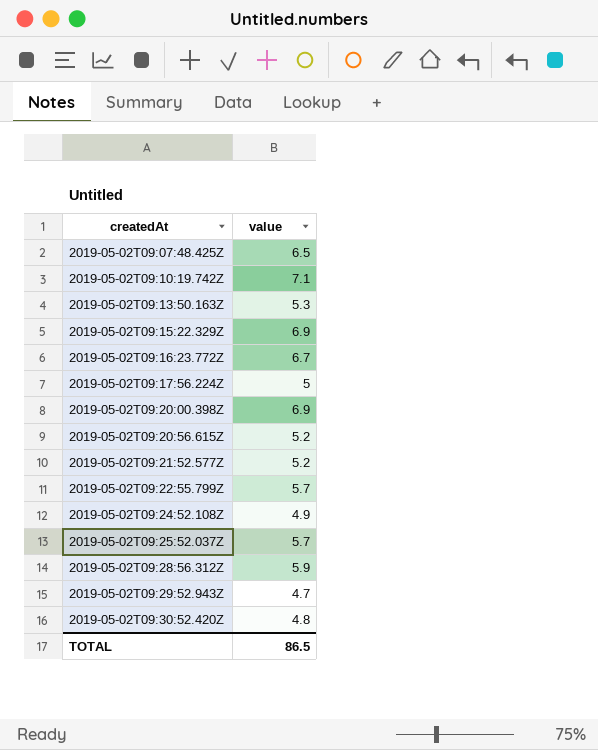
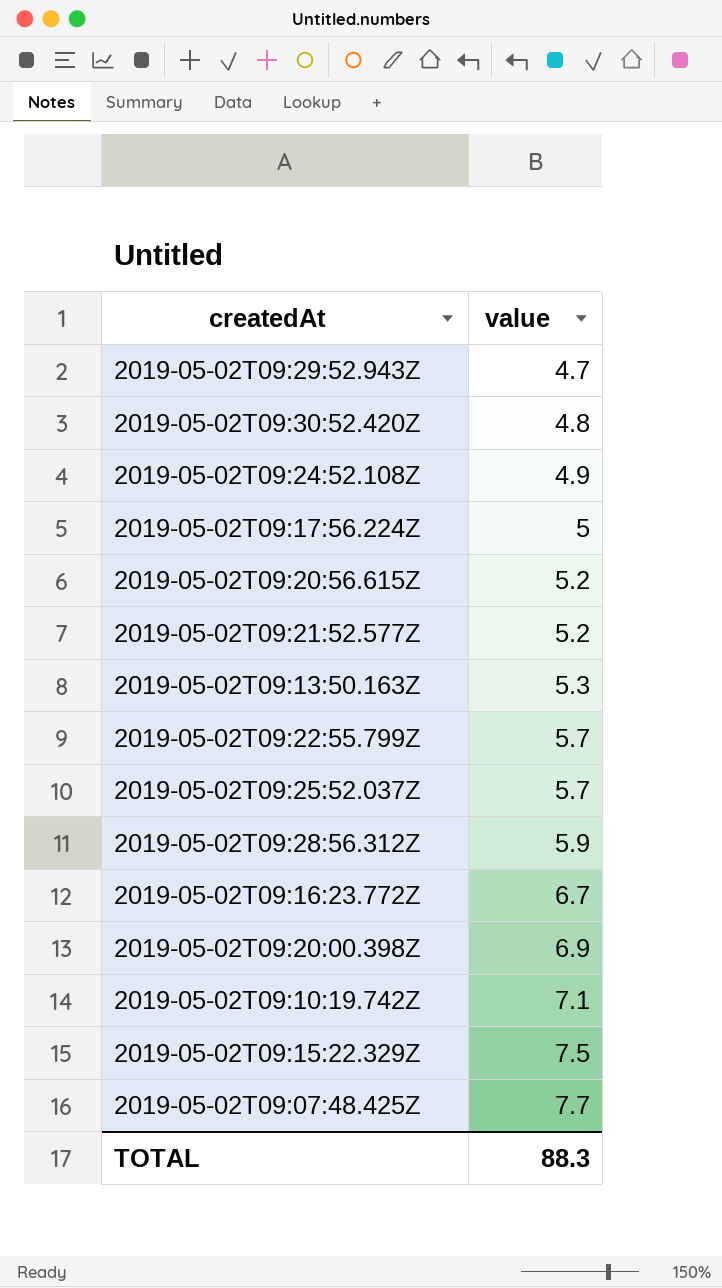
row order: createdAt ascending -> value ascending
2019-05-02T09:15:22.329Z | value: 6.9 -> 7.5
2019-05-02T09:07:48.425Z | value: 6.5 -> 7.7
TOTAL | value: 86.5 -> 88.3

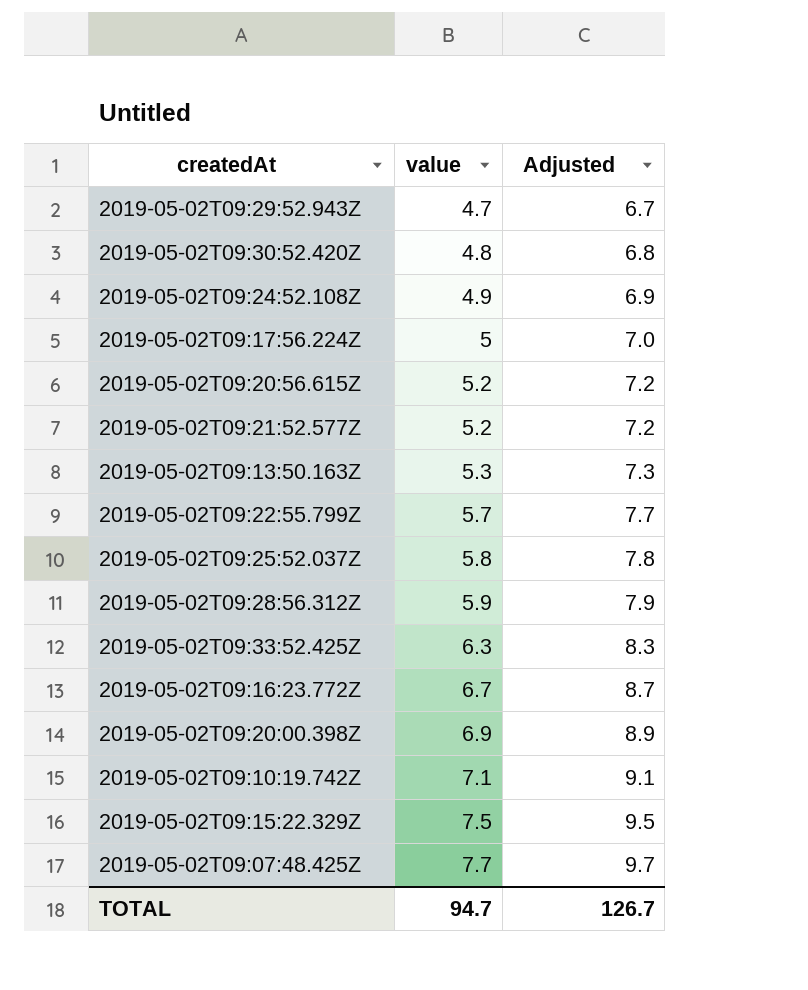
column Adjusted | formula: none -> [value] + 2
2019-05-02T09:25:52.037Z | value: 5.7 -> 5.8
row 2019-05-02T09:33:52.425Z: none -> 6.3 | 8.3
TOTAL | value: 88.3 -> 94.7

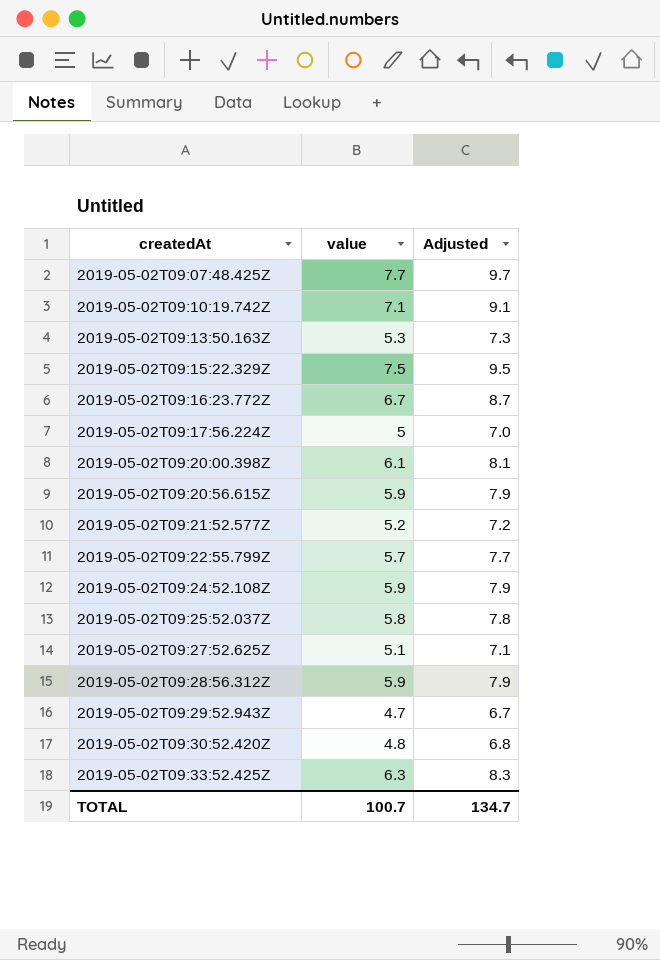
row order: value ascending -> createdAt ascending
2019-05-02T09:20:00.398Z | value: 6.9 -> 6.1
2019-05-02T09:20:00.398Z | Adjusted: 8.9 -> 8.1
2019-05-02T09:20:56.615Z | value: 5.2 -> 5.9
2019-05-02T09:20:56.615Z | Adjusted: 7.2 -> 7.9
2019-05-02T09:24:52.108Z | value: 4.9 -> 5.9
2019-05-02T09:24:52.108Z | Adjusted: 6.9 -> 7.9
row 2019-05-02T09:27:52.625Z: none -> 5.1 | 7.1
TOTAL | value: 94.7 -> 100.7
TOTAL | Adjusted: 126.7 -> 134.7

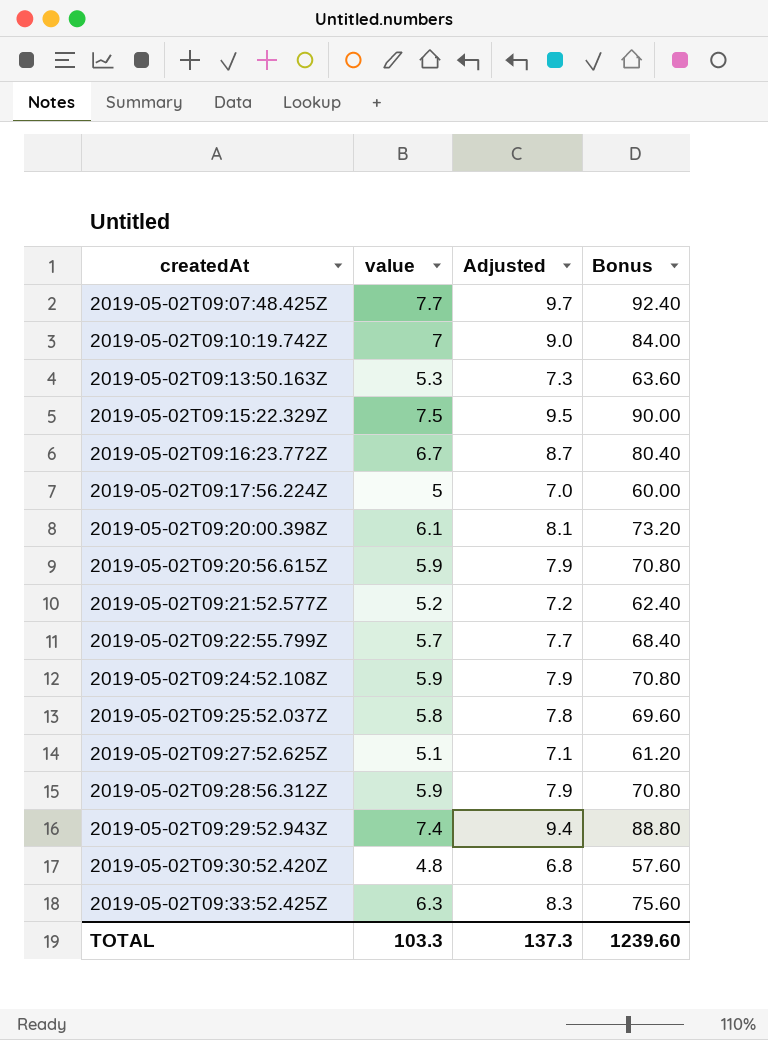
column Bonus | formula: none -> [value] * 12
2019-05-02T09:10:19.742Z | value: 7.1 -> 7
2019-05-02T09:10:19.742Z | Adjusted: 9.1 -> 9.0
2019-05-02T09:29:52.943Z | value: 4.7 -> 7.4
2019-05-02T09:29:52.943Z | Adjusted: 6.7 -> 9.4
TOTAL | value: 100.7 -> 103.3
TOTAL | Adjusted: 134.7 -> 137.3

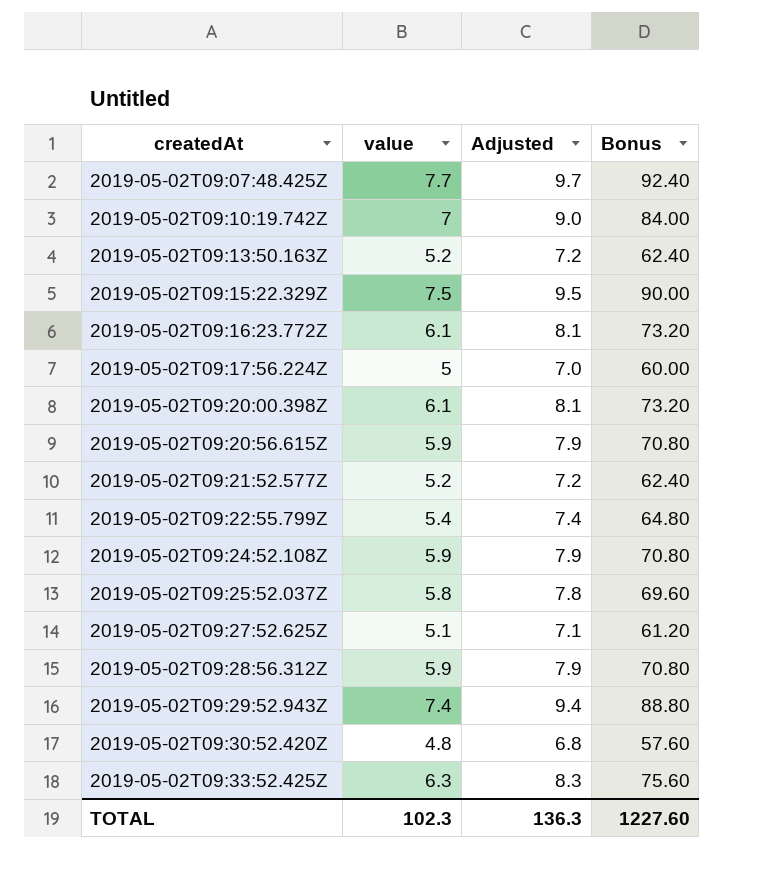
2019-05-02T09:13:50.163Z | value: 5.3 -> 5.2
2019-05-02T09:13:50.163Z | Adjusted: 7.3 -> 7.2
2019-05-02T09:13:50.163Z | Bonus: 63.60 -> 62.40
2019-05-02T09:16:23.772Z | value: 6.7 -> 6.1
2019-05-02T09:16:23.772Z | Adjusted: 8.7 -> 8.1
2019-05-02T09:16:23.772Z | Bonus: 80.40 -> 73.20
2019-05-02T09:22:55.799Z | value: 5.7 -> 5.4
2019-05-02T09:22:55.799Z | Adjusted: 7.7 -> 7.4
2019-05-02T09:22:55.799Z | Bonus: 68.40 -> 64.80
TOTAL | value: 103.3 -> 102.3
TOTAL | Adjusted: 137.3 -> 136.3
TOTAL | Bonus: 1239.60 -> 1227.60

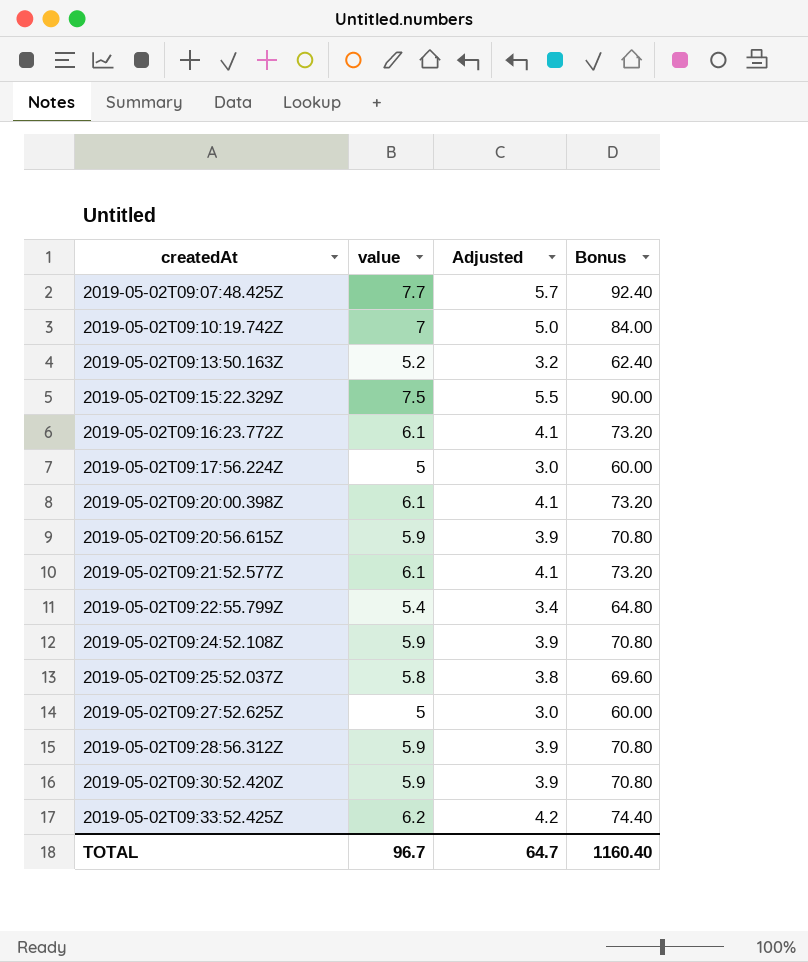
column Adjusted | formula: [value] + 2 -> [value] - 2
row 2019-05-02T09:29:52.943Z: 7.4 | 9.4 | 88.80 -> none
2019-05-02T09:21:52.577Z | value: 5.2 -> 6.1
2019-05-02T09:21:52.577Z | Bonus: 62.40 -> 73.20
2019-05-02T09:27:52.625Z | value: 5.1 -> 5
2019-05-02T09:27:52.625Z | Bonus: 61.20 -> 60.00
2019-05-02T09:30:52.420Z | value: 4.8 -> 5.9
2019-05-02T09:30:52.420Z | Bonus: 57.60 -> 70.80
2019-05-02T09:33:52.425Z | value: 6.3 -> 6.2
2019-05-02T09:33:52.425Z | Bonus: 75.60 -> 74.40
TOTAL | value: 102.3 -> 96.7
TOTAL | Adjusted: 136.3 -> 64.7
TOTAL | Bonus: 1227.60 -> 1160.40

